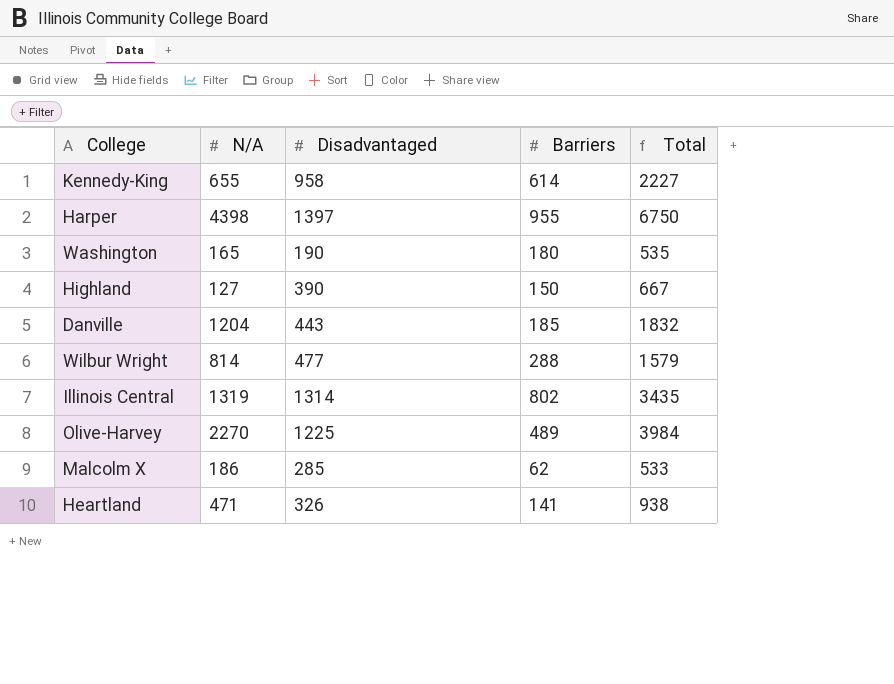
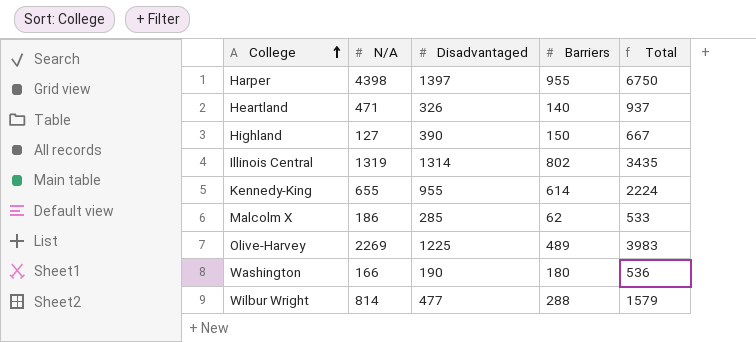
row order: none -> College ascending
row Danville: 1204 | 443 | 185 | 1832 -> none
Heartland | Barriers: 141 -> 140
Heartland | Total: 938 -> 937
Kennedy-King | Disadvantaged: 958 -> 955
Kennedy-King | Total: 2227 -> 2224
Olive-Harvey | N/A: 2270 -> 2269
Olive-Harvey | Total: 3984 -> 3983
Washington | N/A: 165 -> 166
Washington | Total: 535 -> 536

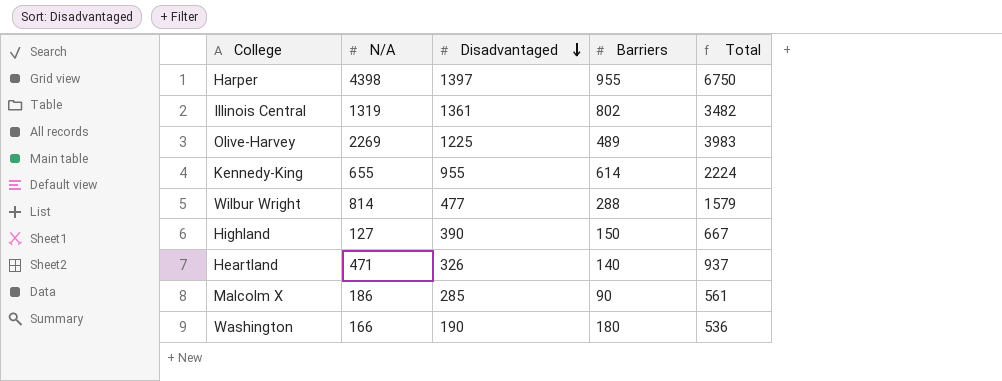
row order: College ascending -> Disadvantaged descending
Illinois Central | Disadvantaged: 1314 -> 1361
Illinois Central | Total: 3435 -> 3482
Malcolm X | Barriers: 62 -> 90
Malcolm X | Total: 533 -> 561

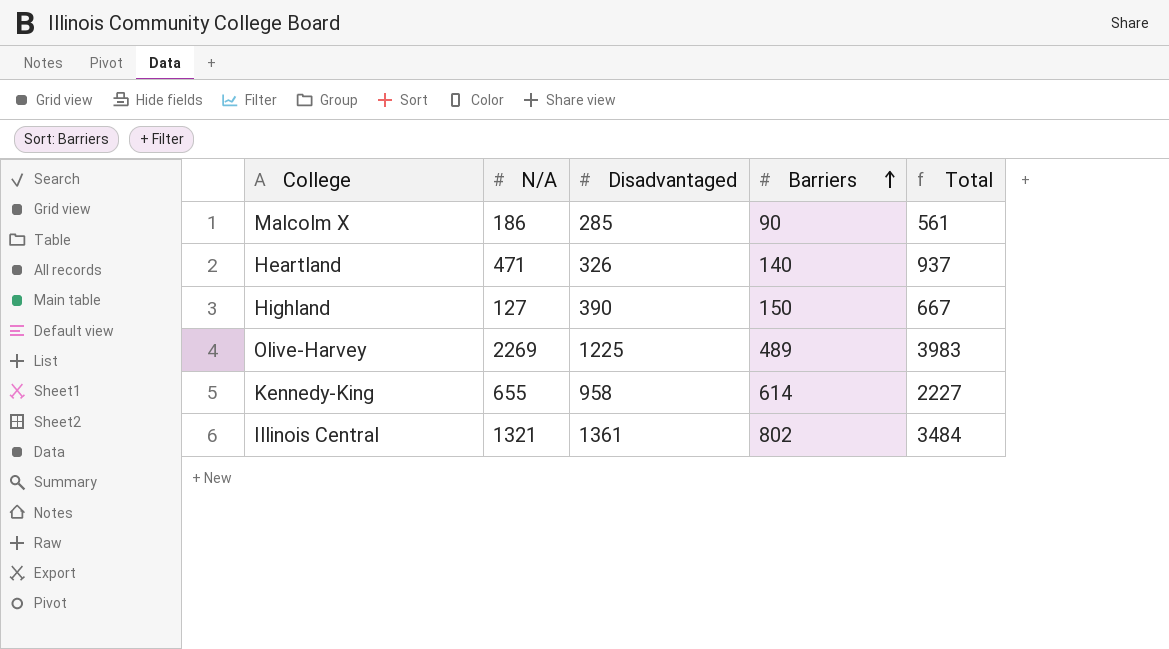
row order: Disadvantaged descending -> Barriers ascending
row Harper: 4398 | 1397 | 955 | 6750 -> none
row Wilbur Wright: 814 | 477 | 288 | 1579 -> none
row Washington: 166 | 190 | 180 | 536 -> none
Kennedy-King | Disadvantaged: 955 -> 958
Kennedy-King | Total: 2224 -> 2227
Illinois Central | N/A: 1319 -> 1321
Illinois Central | Total: 3482 -> 3484

